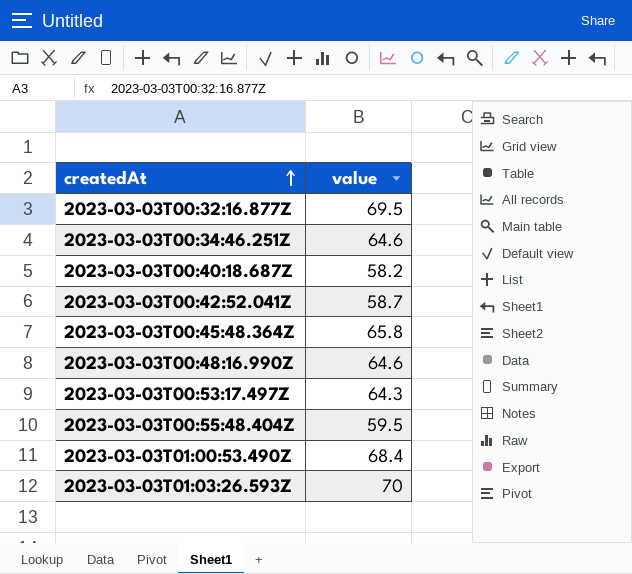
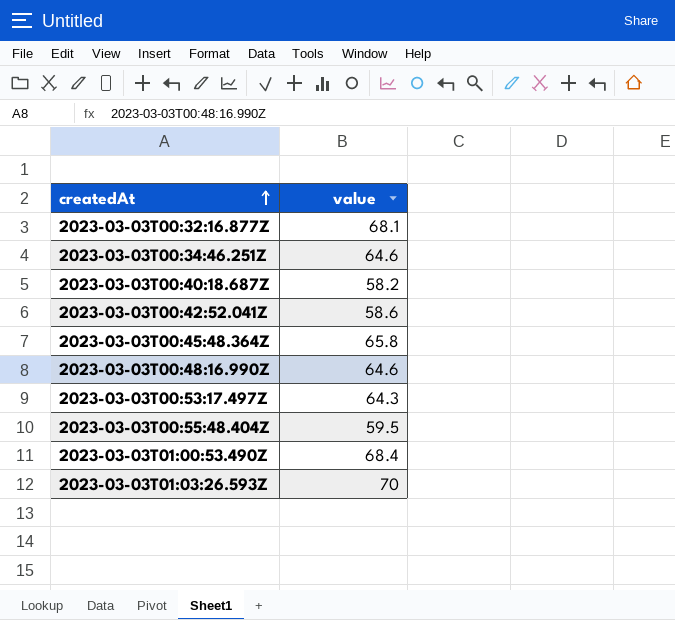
2023-03-03T00:32:16.877Z | value: 69.5 -> 68.1
2023-03-03T00:42:52.041Z | value: 58.7 -> 58.6

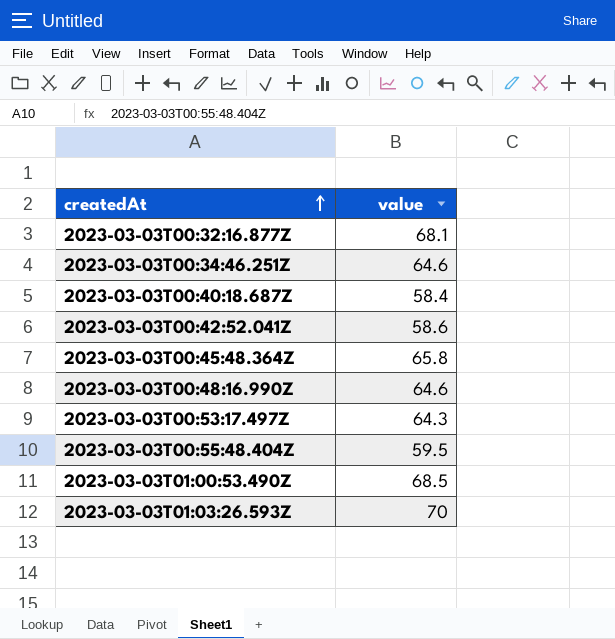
2023-03-03T00:40:18.687Z | value: 58.2 -> 58.4
2023-03-03T01:00:53.490Z | value: 68.4 -> 68.5

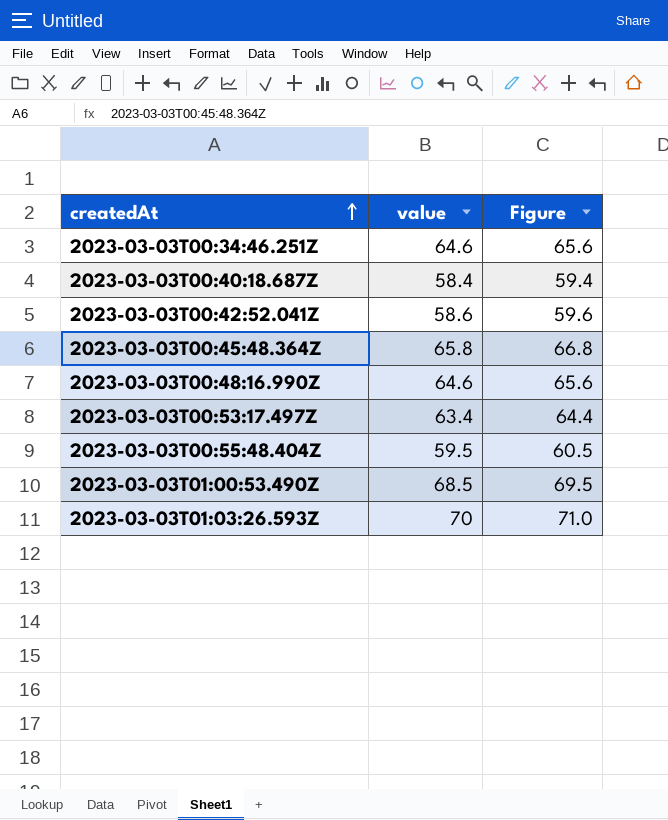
column Figure | formula: none -> [value] + 1
row 2023-03-03T00:32:16.877Z: 68.1 -> none
2023-03-03T00:53:17.497Z | value: 64.3 -> 63.4

